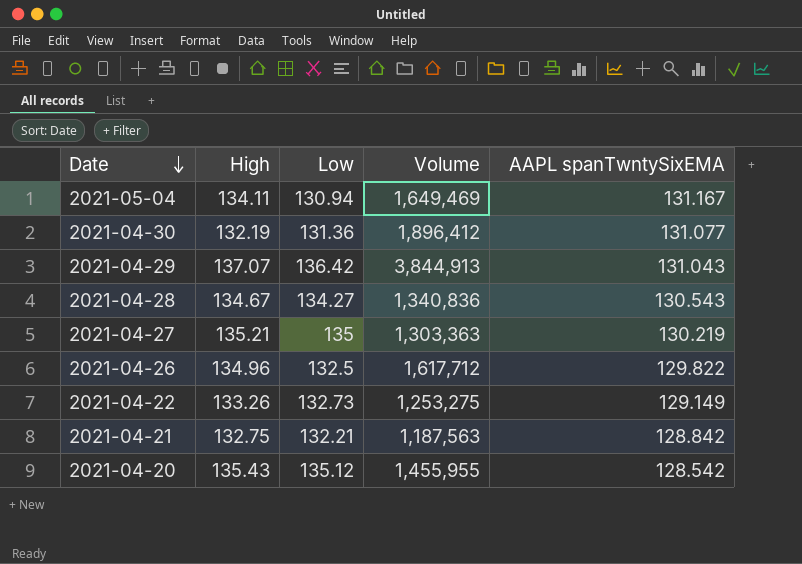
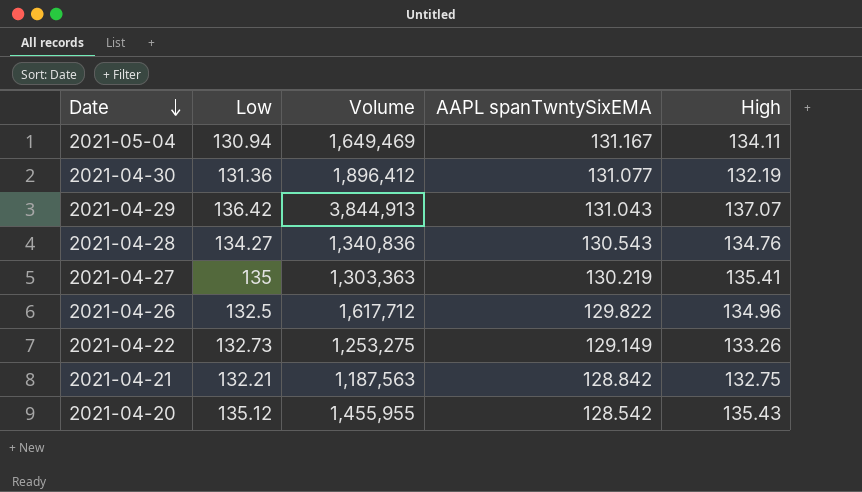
column High | position: 2 -> 5
2021-04-28 | High: 134.67 -> 134.76
2021-04-27 | High: 135.21 -> 135.41

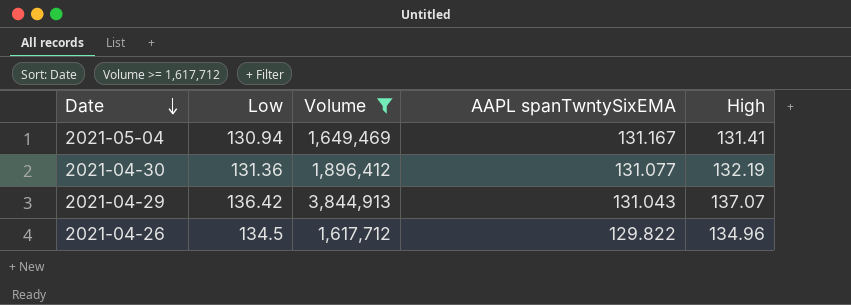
filter: none -> Volume >= 1,617,712
2021-05-04 | High: 134.11 -> 131.41
2021-04-26 | Low: 132.5 -> 134.5

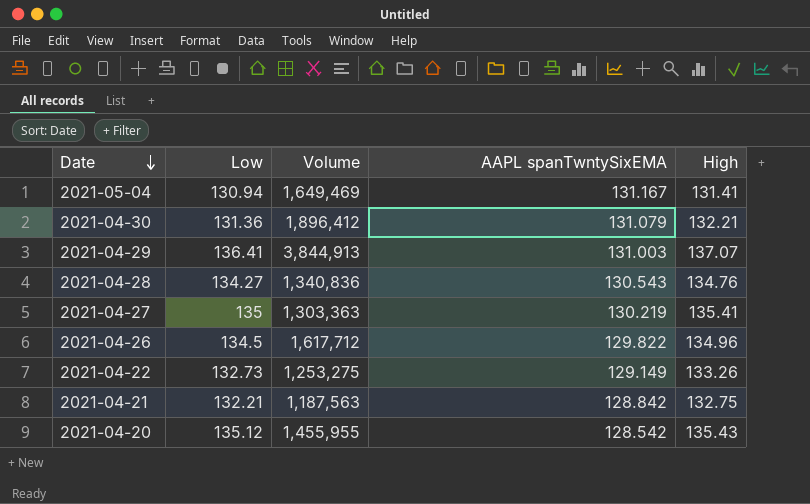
filter: Volume >= 1,617,712 -> none
2021-04-30 | AAPL spanTwntySixEMA: 131.077 -> 131.079
2021-04-30 | High: 132.19 -> 132.21
2021-04-29 | Low: 136.42 -> 136.41
2021-04-29 | AAPL spanTwntySixEMA: 131.043 -> 131.003

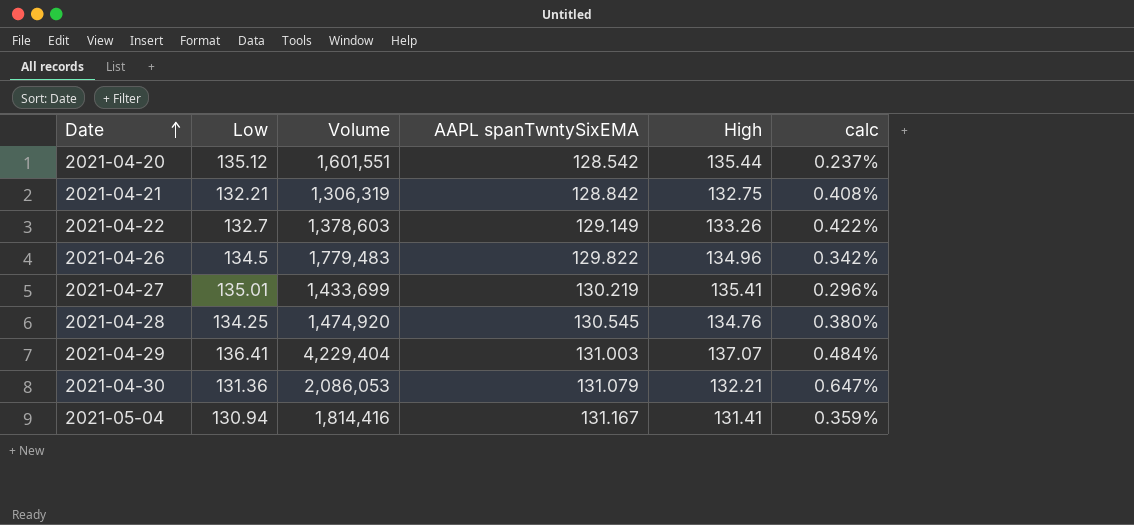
row order: Date descending -> Date ascending
column calc | formula: none -> ([High] - [Low]) / [Low]
2021-04-20 | Volume: 1,455,955 -> 1,601,551
2021-04-20 | High: 135.43 -> 135.44
2021-04-21 | Volume: 1,187,563 -> 1,306,319
2021-04-22 | Low: 132.73 -> 132.7
2021-04-22 | Volume: 1,253,275 -> 1,378,603
2021-04-26 | Volume: 1,617,712 -> 1,779,483
2021-04-27 | Low: 135 -> 135.01
2021-04-27 | Volume: 1,303,363 -> 1,433,699
2021-04-28 | Low: 134.27 -> 134.25
2021-04-28 | Volume: 1,340,836 -> 1,474,920
2021-04-28 | AAPL spanTwntySixEMA: 130.543 -> 130.545
2021-04-29 | Volume: 3,844,913 -> 4,229,404
2021-04-30 | Volume: 1,896,412 -> 2,086,053
2021-05-04 | Volume: 1,649,469 -> 1,814,416

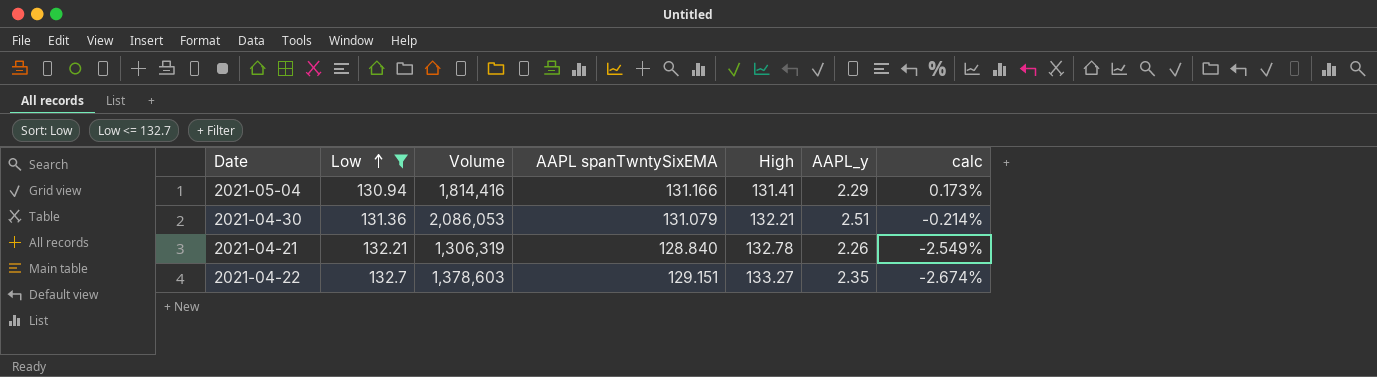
filter: none -> Low <= 132.7
row order: Date ascending -> Low ascending
column AAPL_y | position: none -> 6
column calc | formula: ([High] - [Low]) / [Low] -> ([AAPL spanTwntySixEMA] - [Low]) / [Low]
2021-05-04 | AAPL spanTwntySixEMA: 131.167 -> 131.166
2021-04-21 | AAPL spanTwntySixEMA: 128.842 -> 128.840
2021-04-21 | High: 132.75 -> 132.78
2021-04-22 | AAPL spanTwntySixEMA: 129.149 -> 129.151
2021-04-22 | High: 133.26 -> 133.27

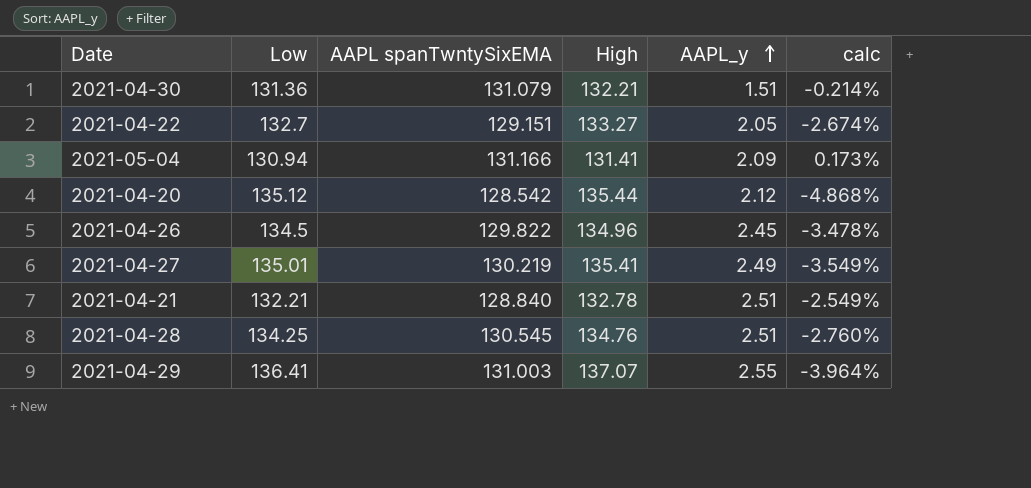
filter: Low <= 132.7 -> none
row order: Low ascending -> AAPL_y ascending
column Volume | position: 3 -> none
2021-04-30 | AAPL_y: 2.51 -> 1.51
2021-04-22 | AAPL_y: 2.35 -> 2.05
2021-05-04 | AAPL_y: 2.29 -> 2.09
2021-04-21 | AAPL_y: 2.26 -> 2.51

